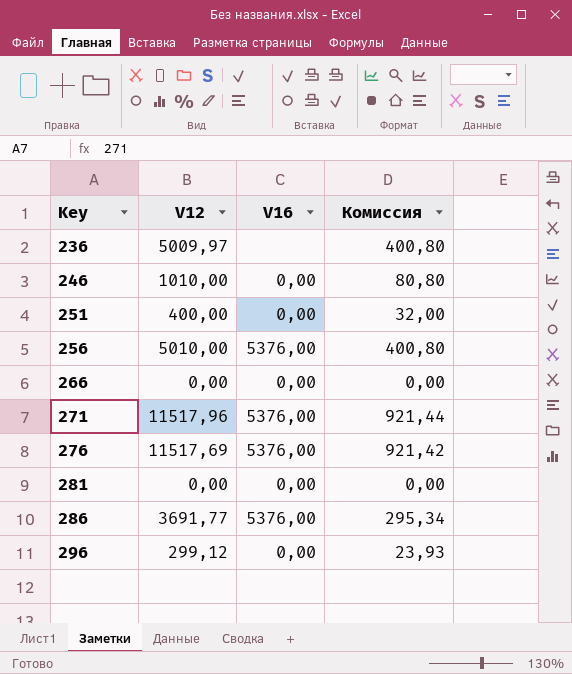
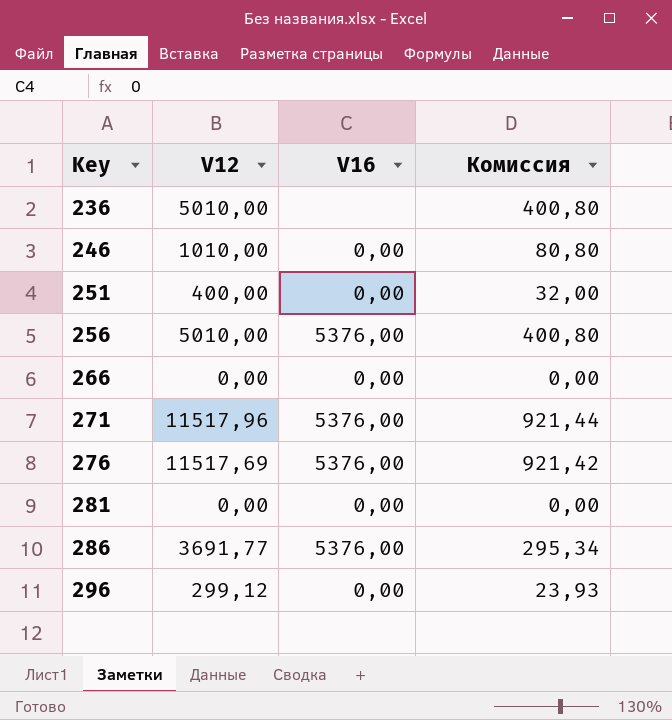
236 | V12: 5009,97 -> 5010,00

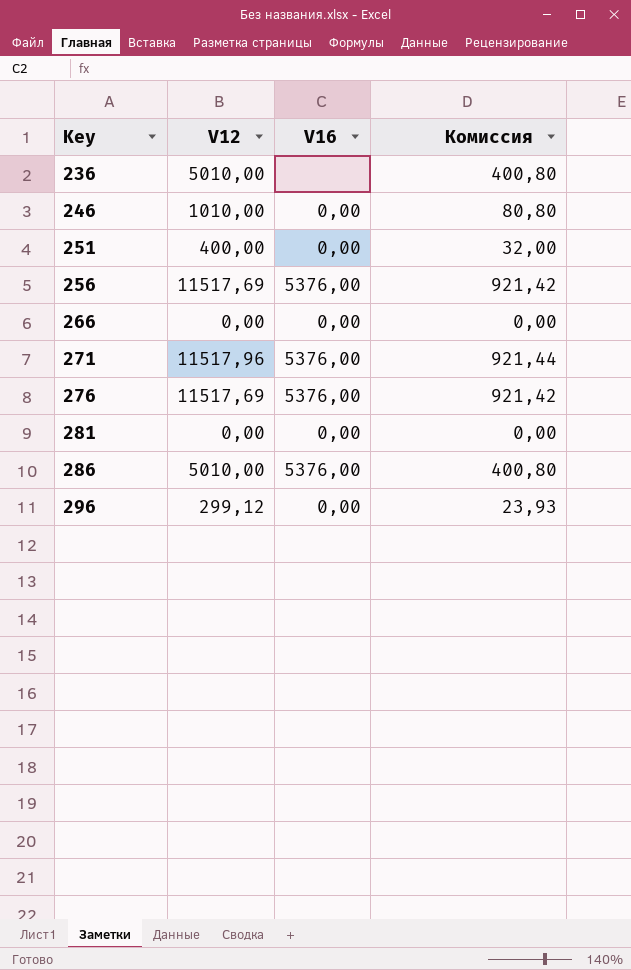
256 | V12: 5010,00 -> 11517,69
256 | Комиссия: 400,80 -> 921,42
286 | V12: 3691,77 -> 5010,00
286 | Комиссия: 295,34 -> 400,80

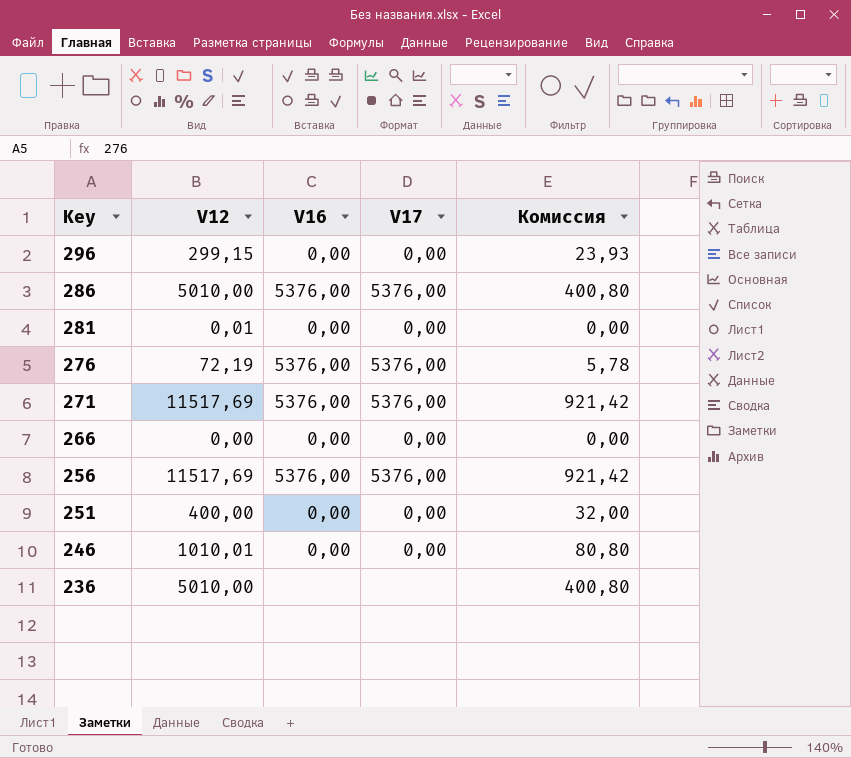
row order: Key ascending -> Key descending
column V17 | position: none -> 4
296 | V12: 299,12 -> 299,15
281 | V12: 0,00 -> 0,01
276 | V12: 11517,69 -> 72,19
276 | Комиссия: 921,42 -> 5,78
271 | V12: 11517,96 -> 11517,69
271 | Комиссия: 921,44 -> 921,42
246 | V12: 1010,00 -> 1010,01

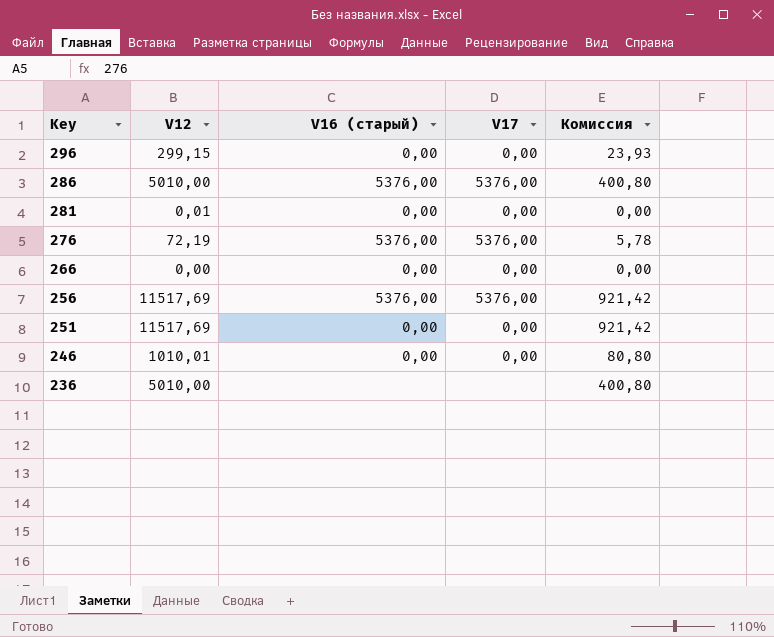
column name: V16 -> V16 (старый)
row 271: 11517,69 | 5376,00 | 5376,00 | 921,42 -> none
251 | V12: 400,00 -> 11517,69
251 | Комиссия: 32,00 -> 921,42

